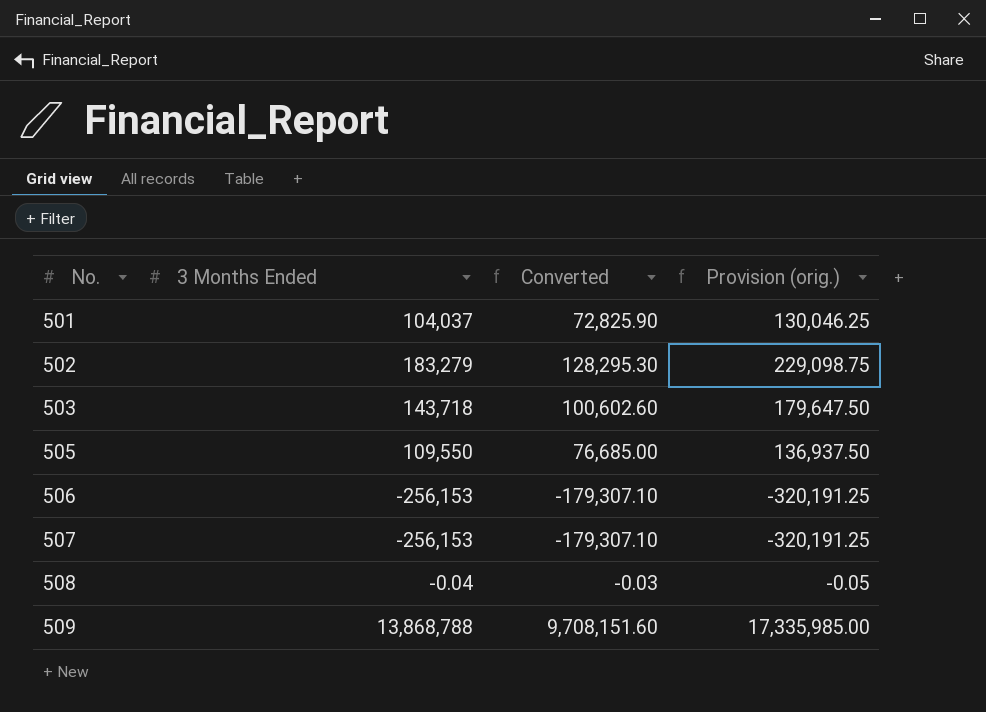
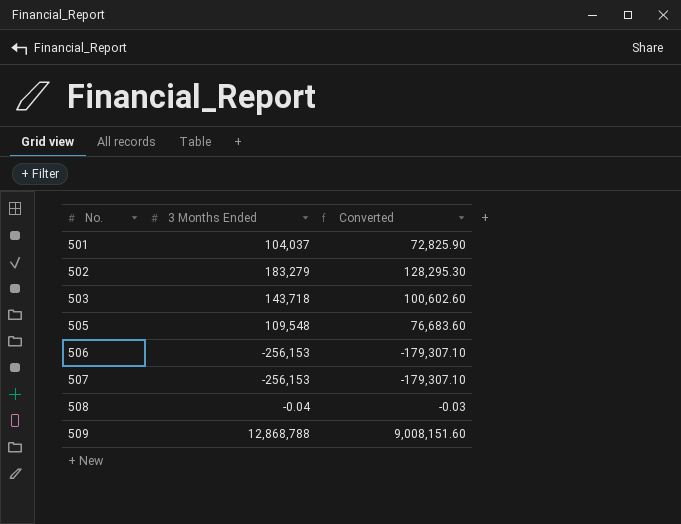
column Provision (orig.) | formula: [3 Months Ended] * 1.25 -> none
505 | 3 Months Ended: 109,550 -> 109,548
505 | Converted: 76,685.00 -> 76,683.60
509 | 3 Months Ended: 13,868,788 -> 12,868,788
509 | Converted: 9,708,151.60 -> 9,008,151.60

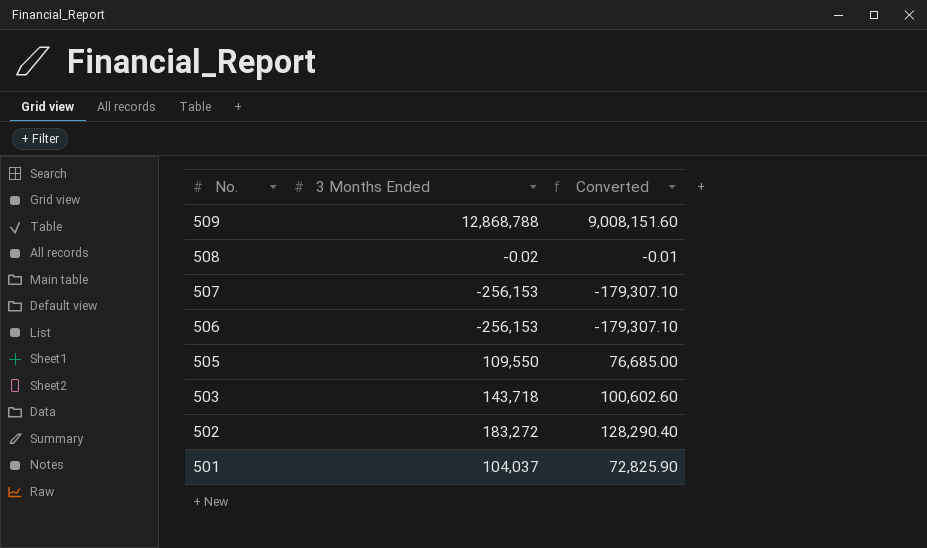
row order: No. ascending -> No. descending
508 | 3 Months Ended: -0.04 -> -0.02
508 | Converted: -0.03 -> -0.01
505 | 3 Months Ended: 109,548 -> 109,550
505 | Converted: 76,683.60 -> 76,685.00
502 | 3 Months Ended: 183,279 -> 183,272
502 | Converted: 128,295.30 -> 128,290.40

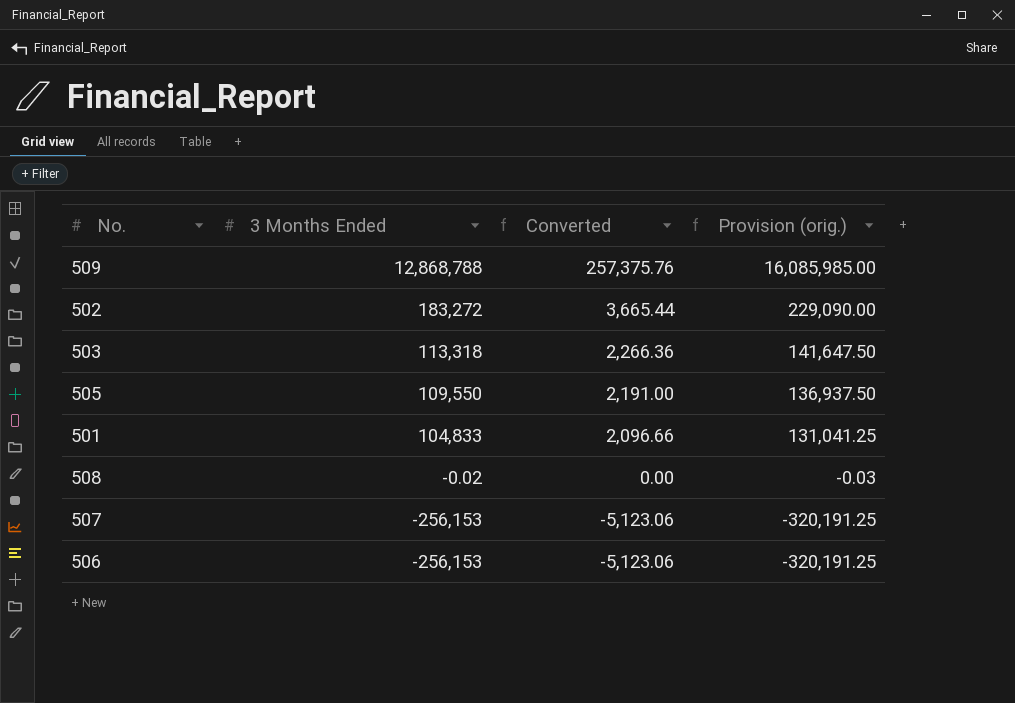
row order: No. descending -> 3 Months Ended descending
column Converted | formula: [3 Months Ended] * 0.7 -> [3 Months Ended] * 0.02
column Provision (orig.) | formula: none -> [3 Months Ended] * 1.25
503 | 3 Months Ended: 143,718 -> 113,318
501 | 3 Months Ended: 104,037 -> 104,833

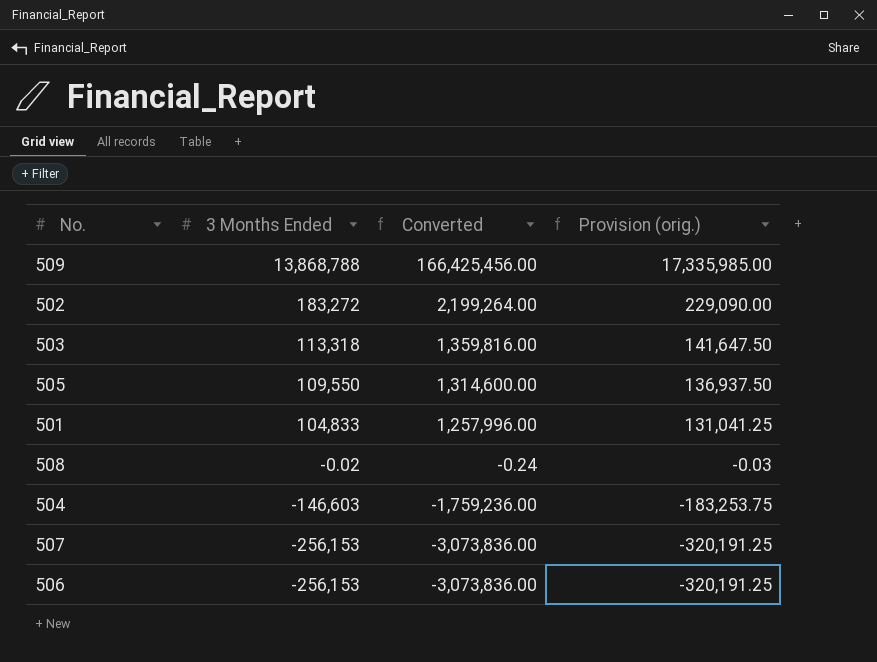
column Converted | formula: [3 Months Ended] * 0.02 -> [3 Months Ended] * 12
509 | 3 Months Ended: 12,868,788 -> 13,868,788
509 | Provision (orig.): 16,085,985.00 -> 17,335,985.00
row 504: none -> -146,603 | -1,759,236.00 | -183,253.75

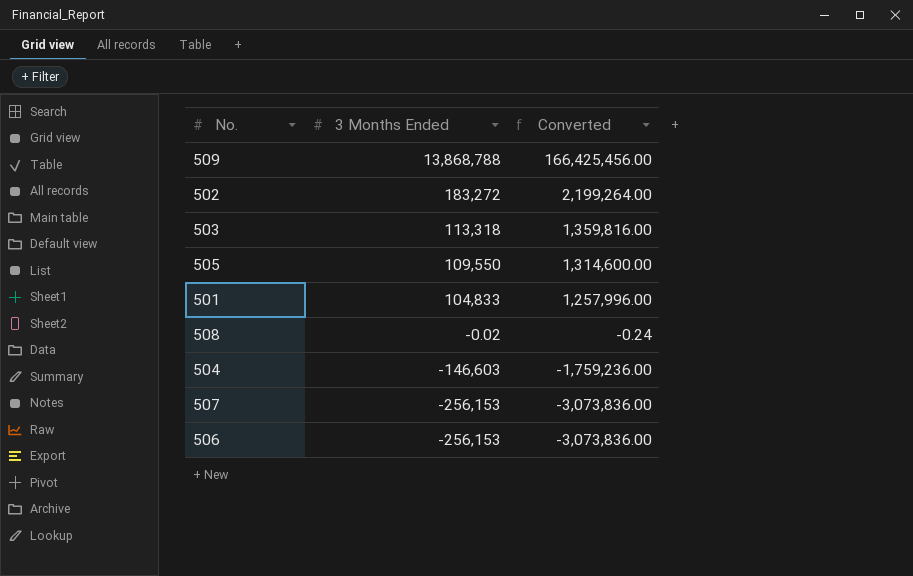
column Provision (orig.) | formula: [3 Months Ended] * 1.25 -> none

